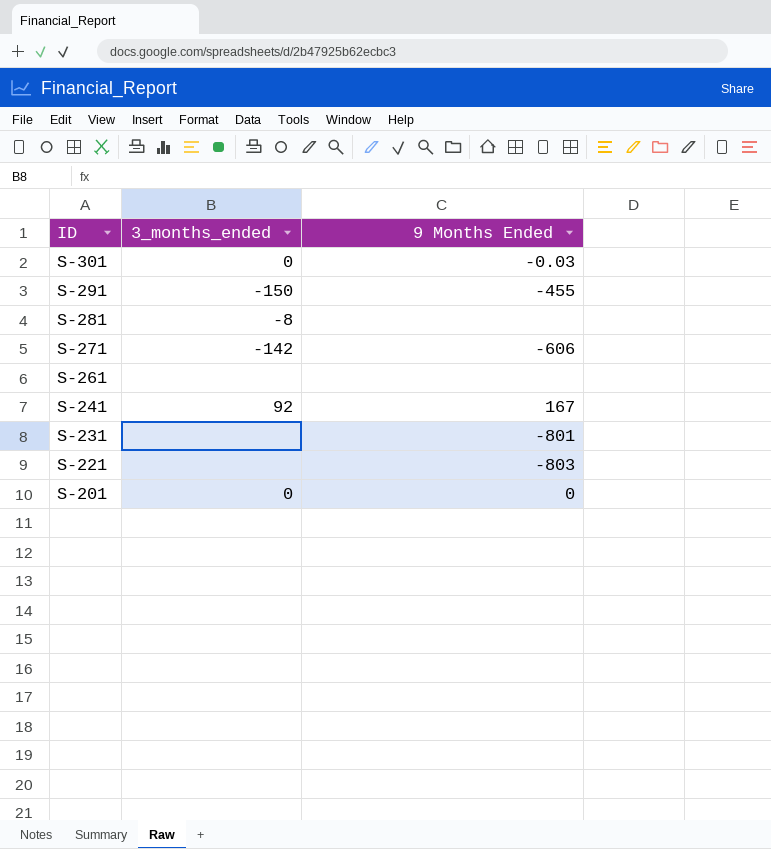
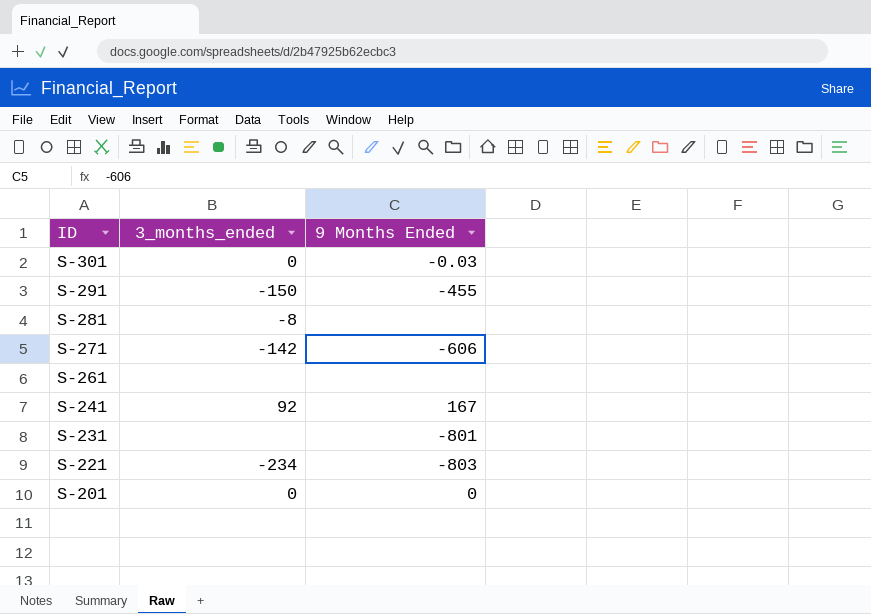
S-221 | 3_months_ended: none -> -234

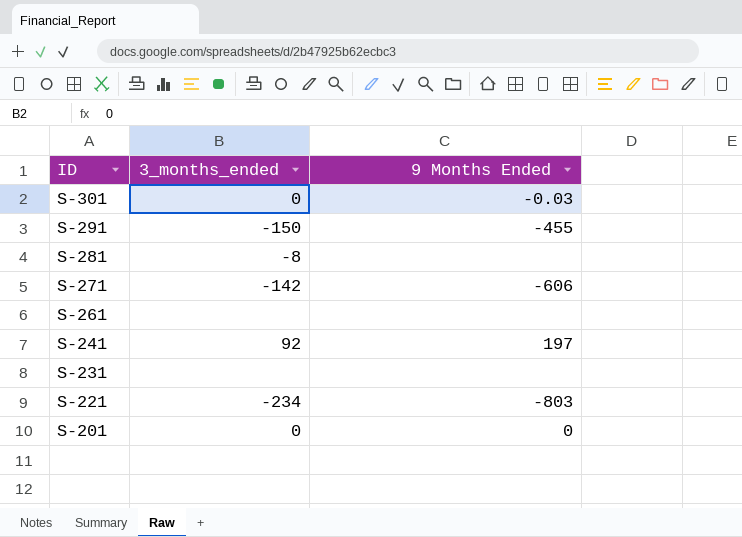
S-241 | 9 Months Ended: 167 -> 197
S-231 | 9 Months Ended: -801 -> none

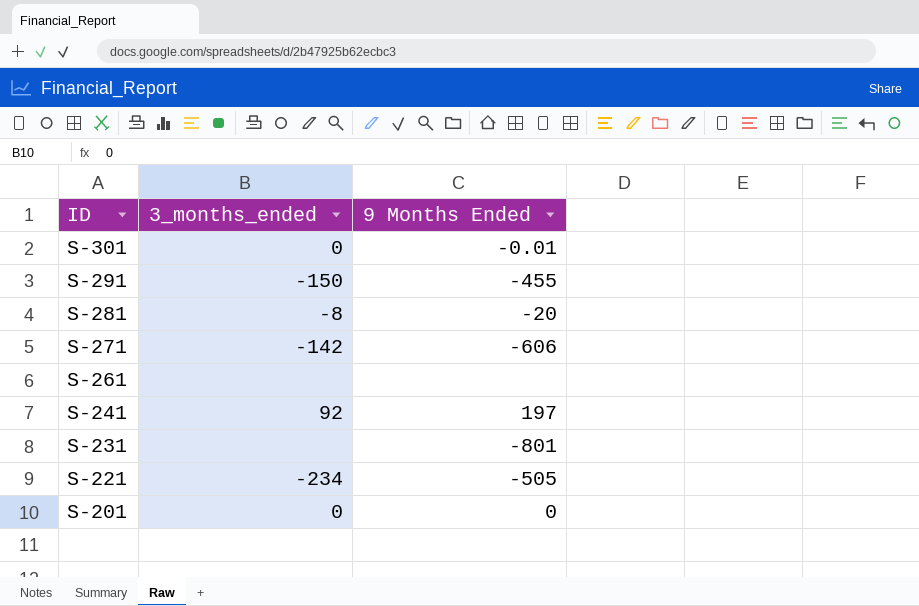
S-301 | 9 Months Ended: -0.03 -> -0.01
S-281 | 9 Months Ended: none -> -20
S-231 | 9 Months Ended: none -> -801
S-221 | 9 Months Ended: -803 -> -505

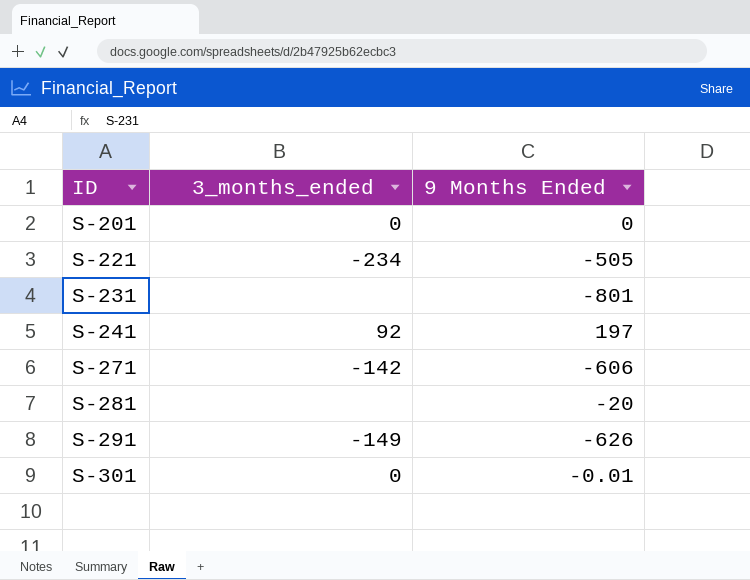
row order: ID descending -> ID ascending
row S-261: none | none -> none
S-281 | 3_months_ended: -8 -> none
S-291 | 3_months_ended: -150 -> -149
S-291 | 9 Months Ended: -455 -> -626

